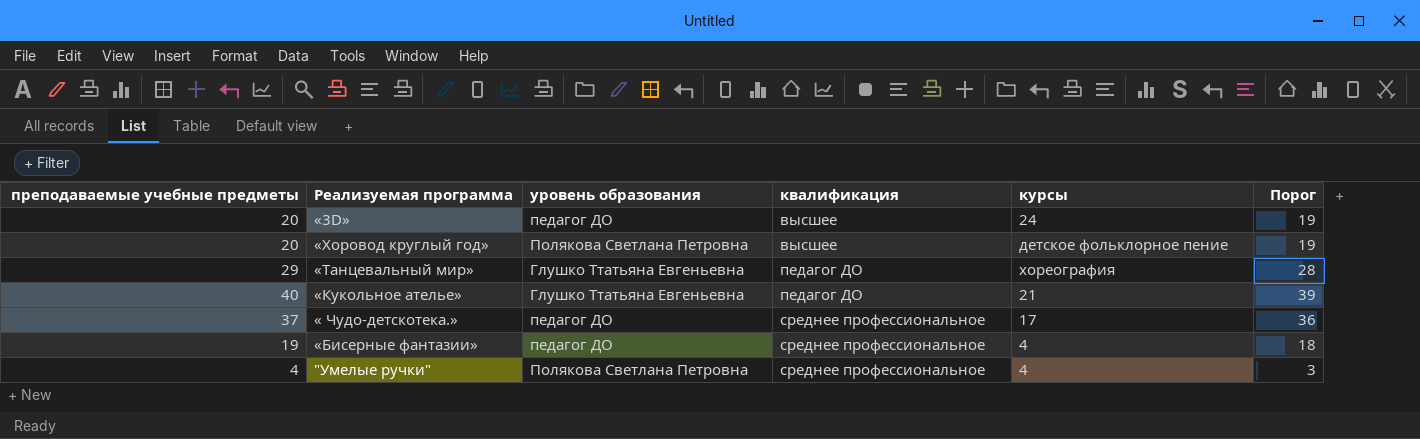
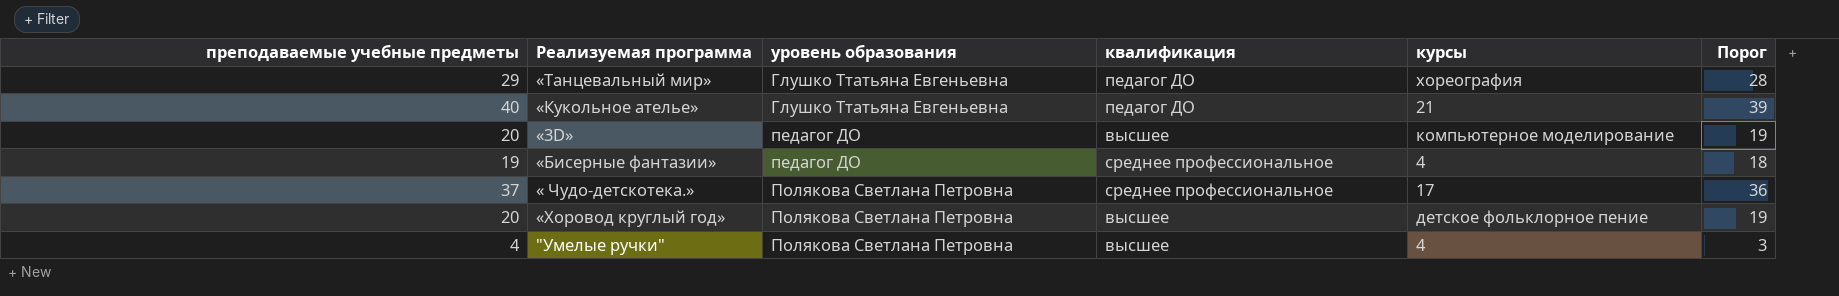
row order: квалификация ascending -> уровень образования ascending
«3D» | курсы: 24 -> компьютерное моделирование
« Чудо-детскотека.» | уровень образования: педагог ДО -> Полякова Светлана Петровна
"Умелые ручки" | квалификация: среднее профессиональное -> высшее

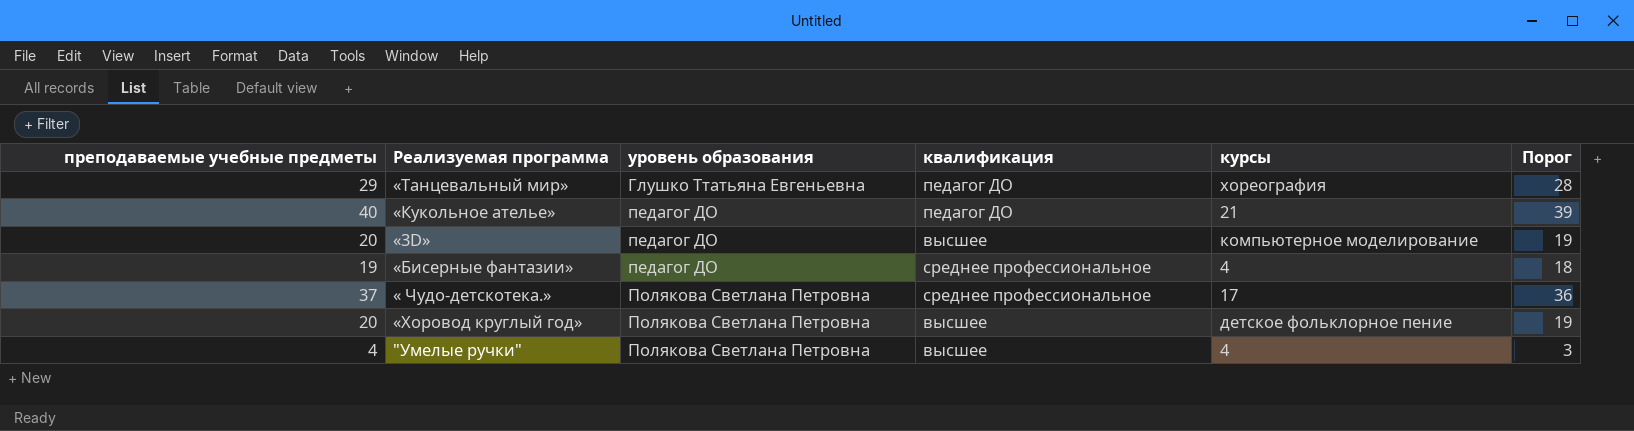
«Кукольное ателье» | уровень образования: Глушко Ттатьяна Евгеньевна -> педагог ДО

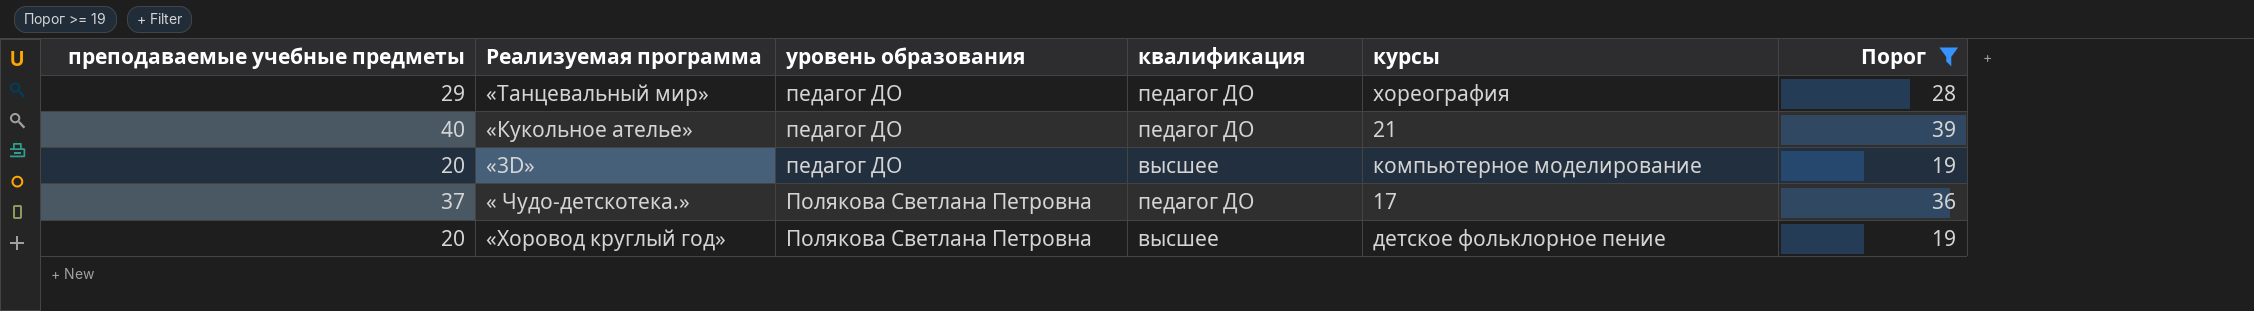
filter: none -> Порог >= 19
«Танцевальный мир» | уровень образования: Глушко Ттатьяна Евгеньевна -> педагог ДО
« Чудо-детскотека.» | квалификация: среднее профессиональное -> педагог ДО

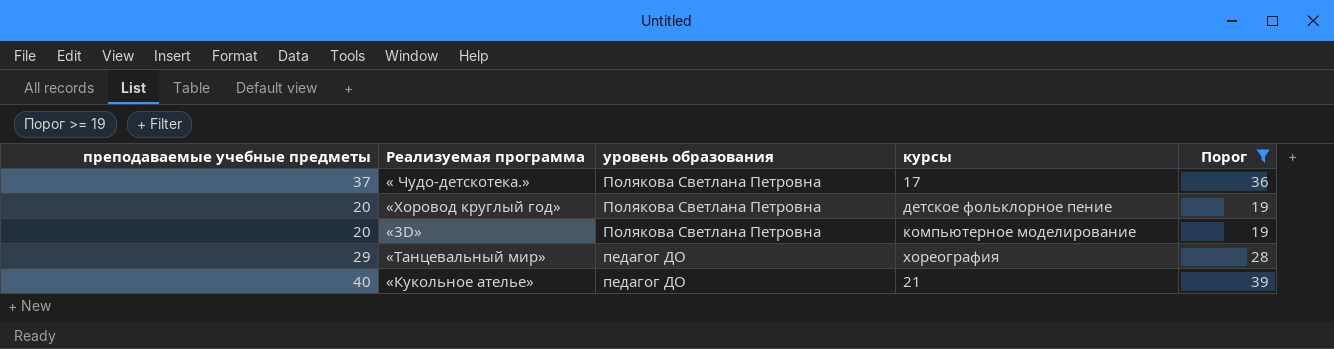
row order: уровень образования ascending -> уровень образования descending
column квалификация | position: 4 -> none
«3D» | уровень образования: педагог ДО -> Полякова Светлана Петровна

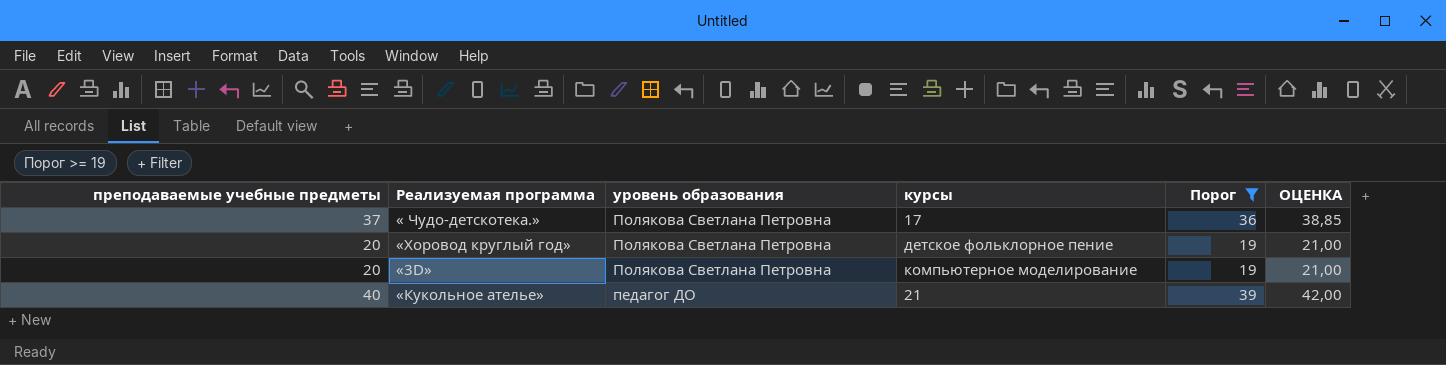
column ОЦЕНКА | formula: none -> [преподаваемые учебные предметы] * 1,05
row «Танцевальный мир»: 29 | педагог ДО | хореография | 28 -> none

